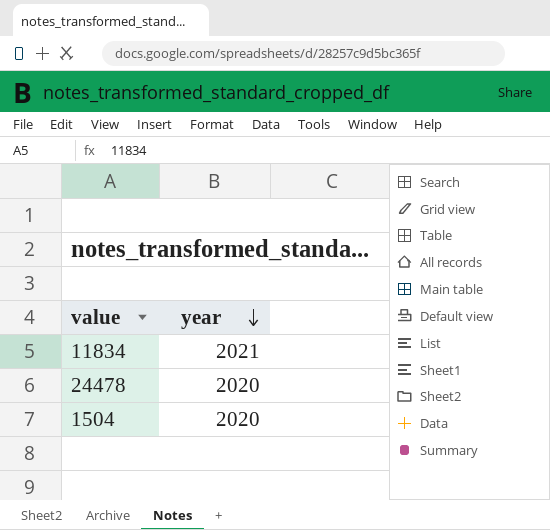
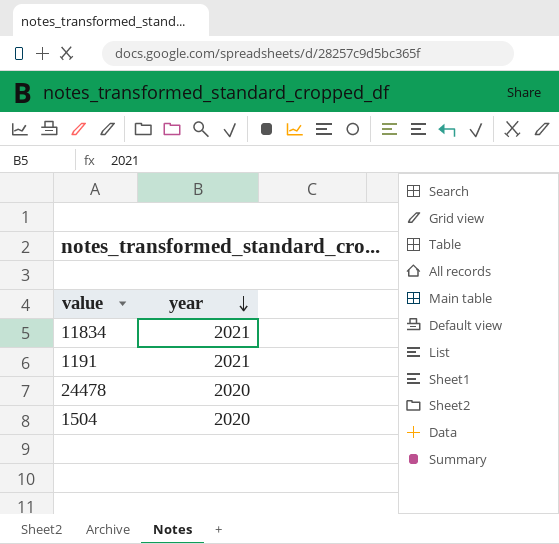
row 1191: none -> 2021

